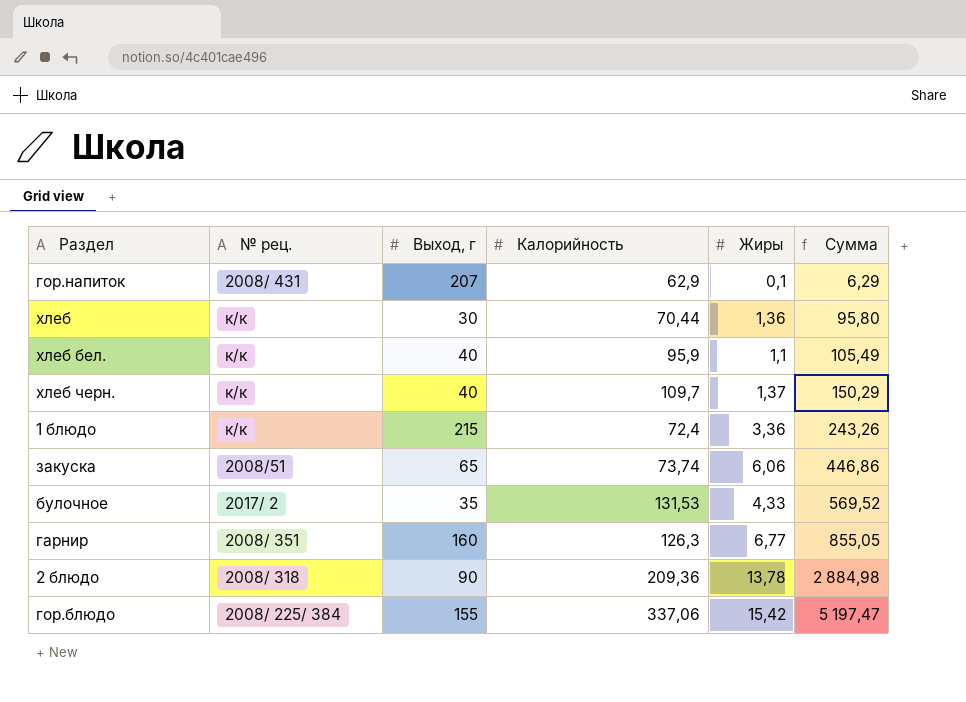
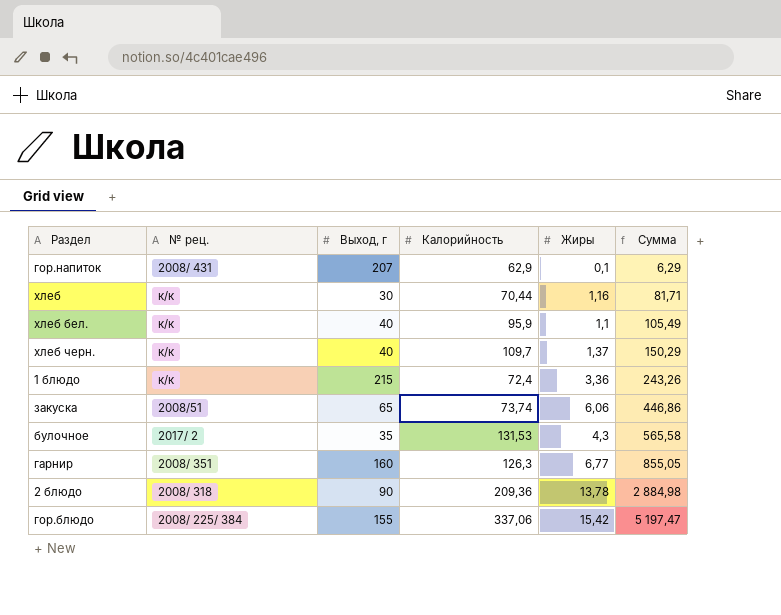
хлеб | Жиры: 1,36 -> 1,16
хлеб | Сумма: 95,80 -> 81,71
булочное | Жиры: 4,33 -> 4,3
булочное | Сумма: 569,52 -> 565,58

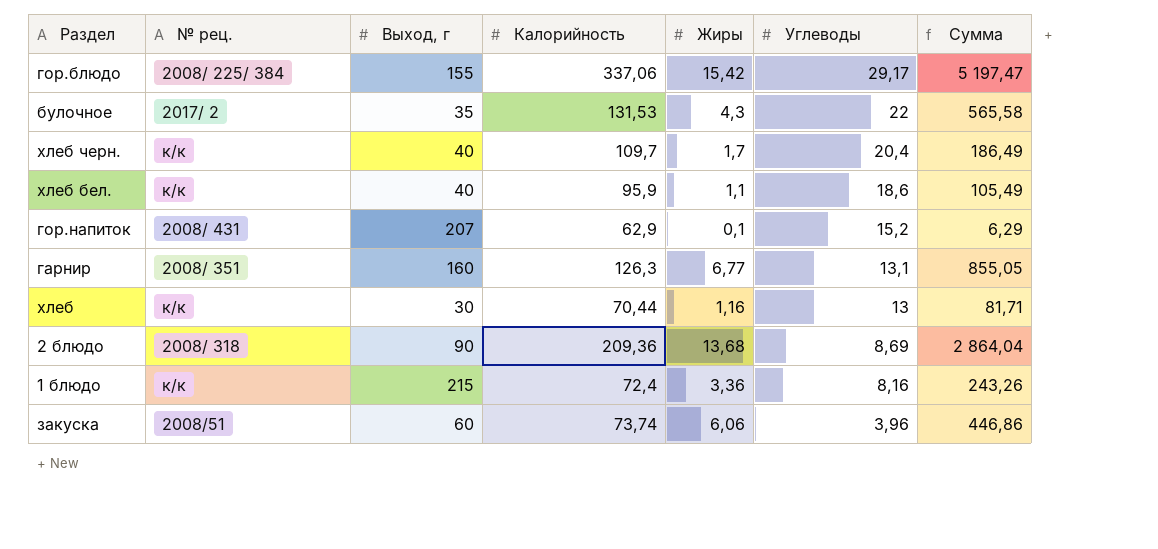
row order: Сумма ascending -> Углеводы descending
column Углеводы | position: none -> 6
хлеб черн. | Жиры: 1,37 -> 1,7
хлеб черн. | Сумма: 150,29 -> 186,49
2 блюдо | Жиры: 13,78 -> 13,68
2 блюдо | Сумма: 2 884,98 -> 2 864,04
закуска | Выход, г: 65 -> 60

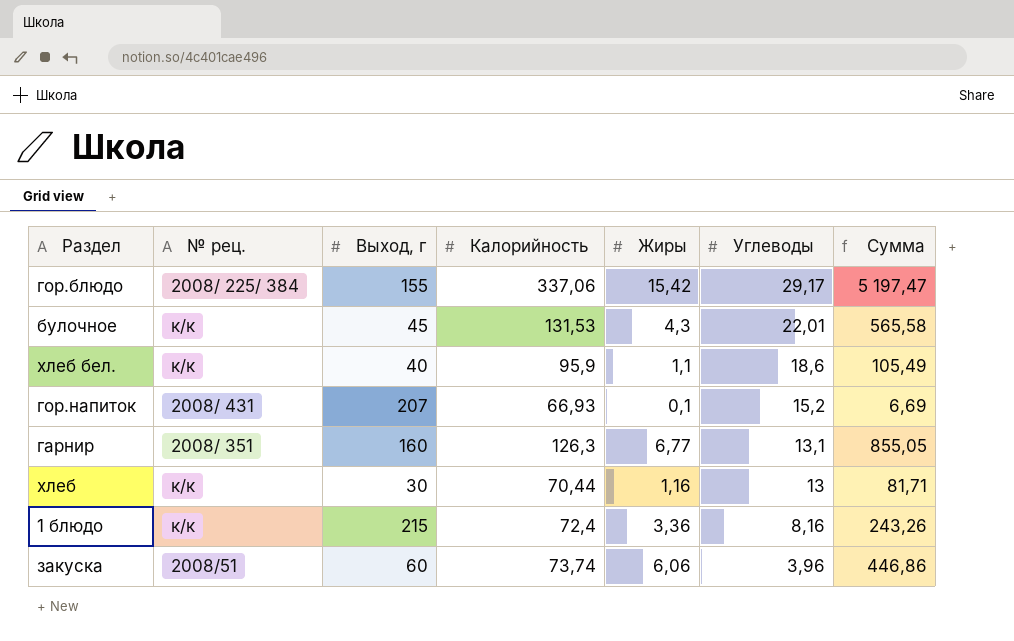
row хлеб черн.: к/к | 40 | 109,7 | 1,7 | 20,4 | 186,49 -> none
row 2 блюдо: 2008/ 318 | 90 | 209,36 | 13,68 | 8,69 | 2 864,04 -> none
булочное | № рец.: 2017/ 2 -> к/к
булочное | Выход, г: 35 -> 45
булочное | Углеводы: 22 -> 22,01
гор.напиток | Калорийность: 62,9 -> 66,93
гор.напиток | Сумма: 6,29 -> 6,69

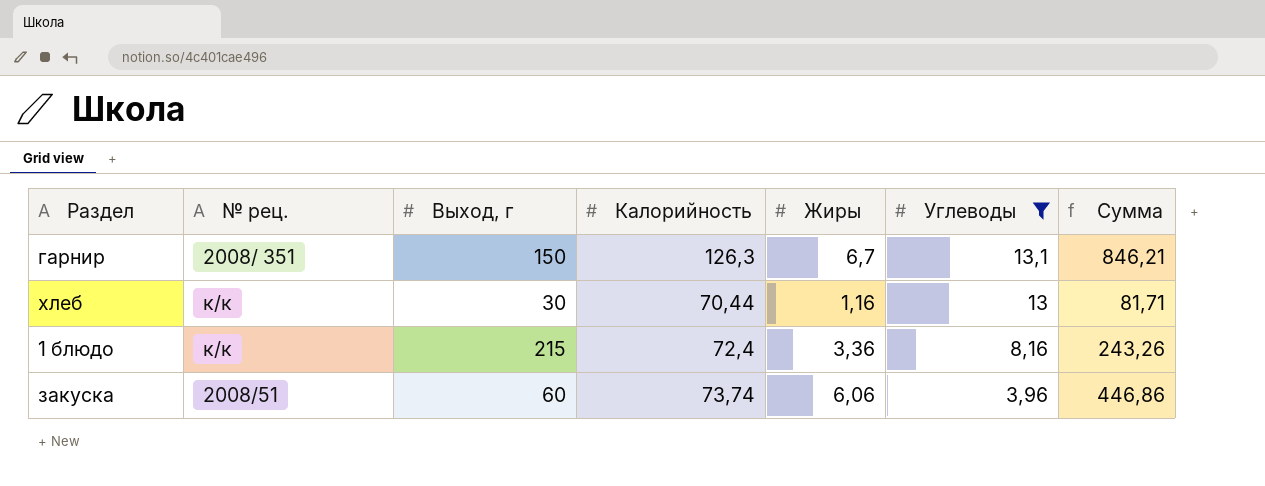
filter: none -> Углеводы <= 13,1
гарнир | Выход, г: 160 -> 150
гарнир | Жиры: 6,77 -> 6,7
гарнир | Сумма: 855,05 -> 846,21

